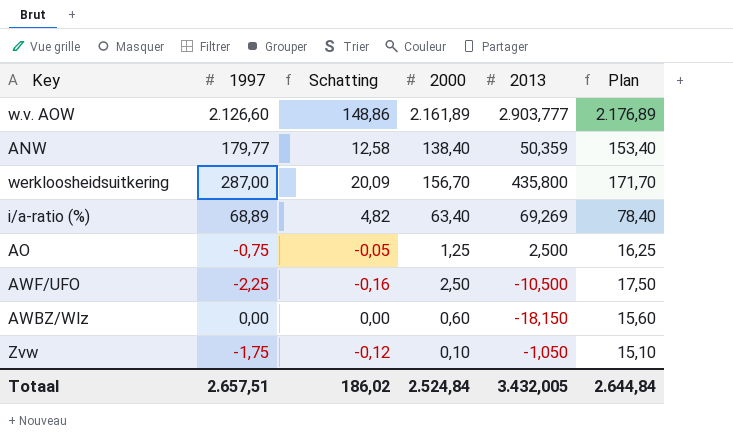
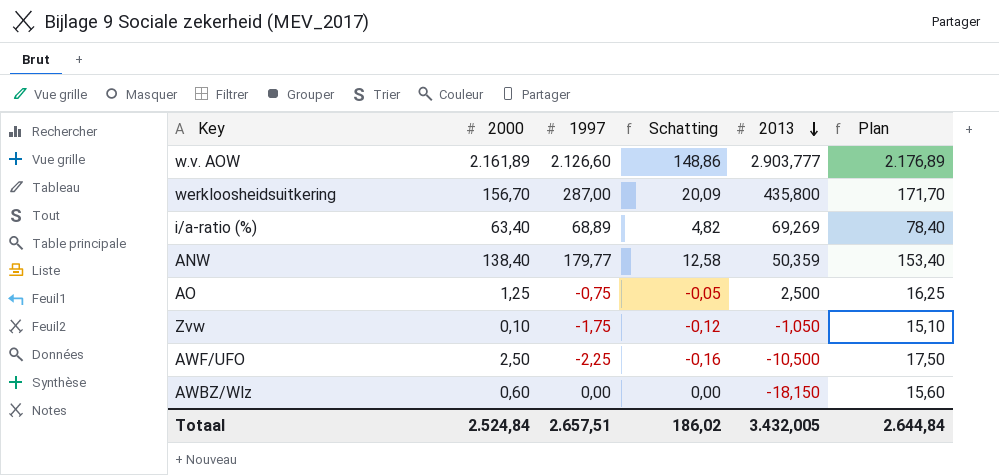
row order: none -> 2013 descending
column 2000 | position: 4 -> 2

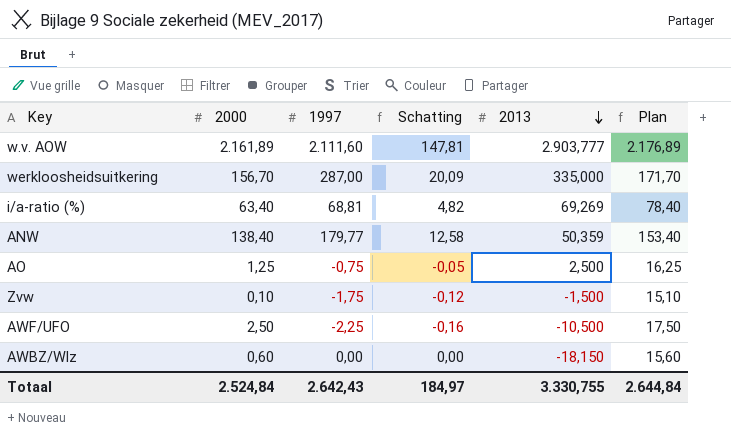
w.v. AOW | 1997: 2.126,60 -> 2.111,60
w.v. AOW | Schatting: 148,86 -> 147,81
werkloosheidsuitkering | 2013: 435,800 -> 335,000
i/a-ratio (%) | 1997: 68,89 -> 68,81
Zvw | 2013: -1,050 -> -1,500
Totaal | 1997: 2.657,51 -> 2.642,43
Totaal | Schatting: 186,02 -> 184,97
Totaal | 2013: 3.432,005 -> 3.330,755

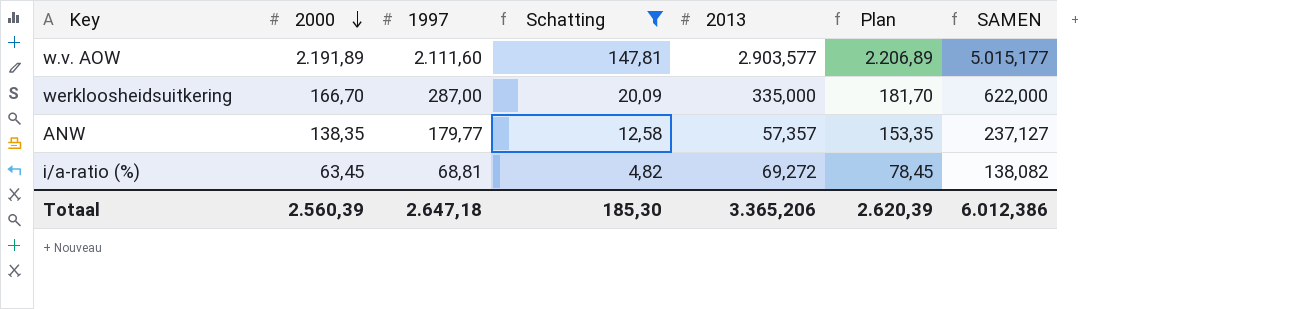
filter: none -> Schatting >= 4,82
row order: 2013 descending -> 2000 descending
column SAMEN | formula: none -> [1997] + [2013]
w.v. AOW | 2000: 2.161,89 -> 2.191,89
w.v. AOW | 2013: 2.903,777 -> 2.903,577
w.v. AOW | Plan: 2.176,89 -> 2.206,89
werkloosheidsuitkering | 2000: 156,70 -> 166,70
werkloosheidsuitkering | Plan: 171,70 -> 181,70
ANW | 2000: 138,40 -> 138,35
ANW | 2013: 50,359 -> 57,357
ANW | Plan: 153,40 -> 153,35
i/a-ratio (%) | 2000: 63,40 -> 63,45
i/a-ratio (%) | 2013: 69,269 -> 69,272
i/a-ratio (%) | Plan: 78,40 -> 78,45
Totaal | 2000: 2.524,84 -> 2.560,39
Totaal | 1997: 2.642,43 -> 2.647,18
Totaal | Schatting: 184,97 -> 185,30
Totaal | 2013: 3.330,755 -> 3.365,206
Totaal | Plan: 2.644,84 -> 2.620,39

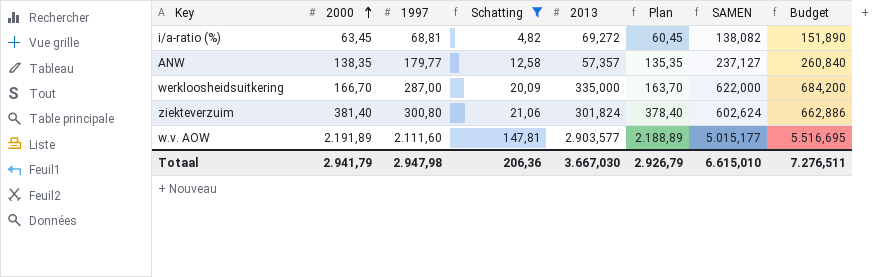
row order: 2000 descending -> 2000 ascending
column Plan | formula: [2000] + 15 -> [2000] - 3
column Budget | formula: none -> [SAMEN] * 1,1
row ziekteverzuim: none -> 381,40 | 300,80 | 21,06 | 301,824 | 378,40 | 602,624 | 662,886
Totaal | 2000: 2.560,39 -> 2.941,79
Totaal | 1997: 2.647,18 -> 2.947,98
Totaal | Schatting: 185,30 -> 206,36
Totaal | 2013: 3.365,206 -> 3.667,030
Totaal | Plan: 2.620,39 -> 2.926,79
Totaal | SAMEN: 6.012,386 -> 6.615,010

